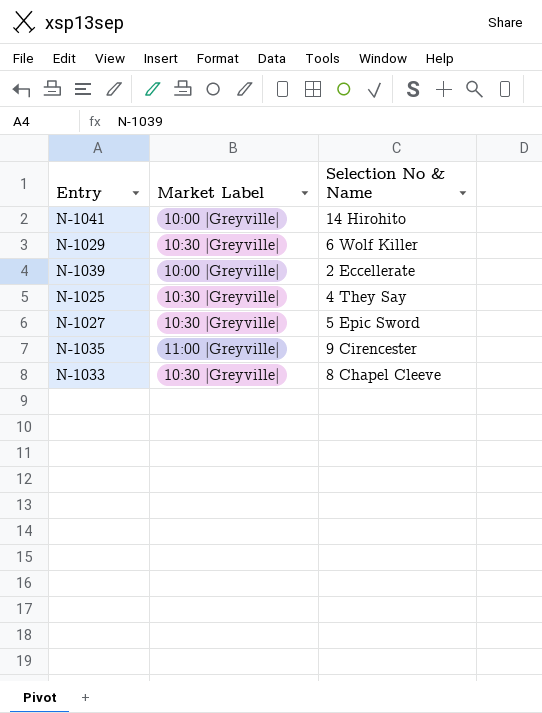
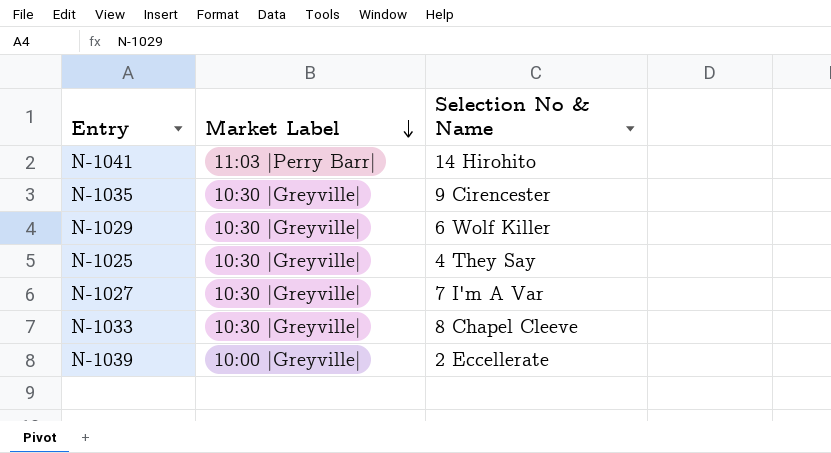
row order: none -> Market Label descending
N-1041 | Market Label: 10:00 |Greyville| -> 11:03 |Perry Barr|
N-1035 | Market Label: 11:00 |Greyville| -> 10:30 |Greyville|
N-1027 | Selection No & Name: 5 Epic Sword -> 7 I'm A Var

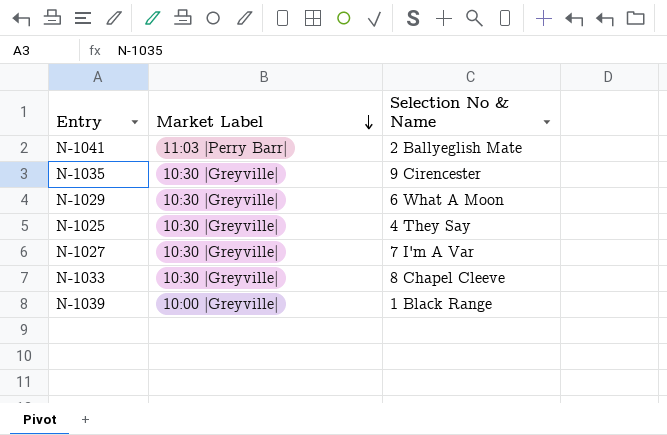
N-1041 | Selection No & Name: 14 Hirohito -> 2 Ballyeglish Mate
N-1029 | Selection No & Name: 6 Wolf Killer -> 6 What A Moon
N-1039 | Selection No & Name: 2 Eccellerate -> 1 Black Range

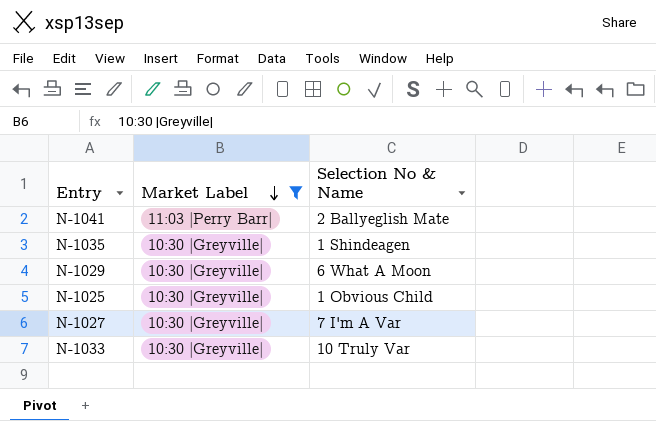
filter: none -> Market Label != 10:00 |Greyville|
N-1035 | Selection No & Name: 9 Cirencester -> 1 Shindeagen
N-1025 | Selection No & Name: 4 They Say -> 1 Obvious Child
N-1033 | Selection No & Name: 8 Chapel Cleeve -> 10 Truly Var

